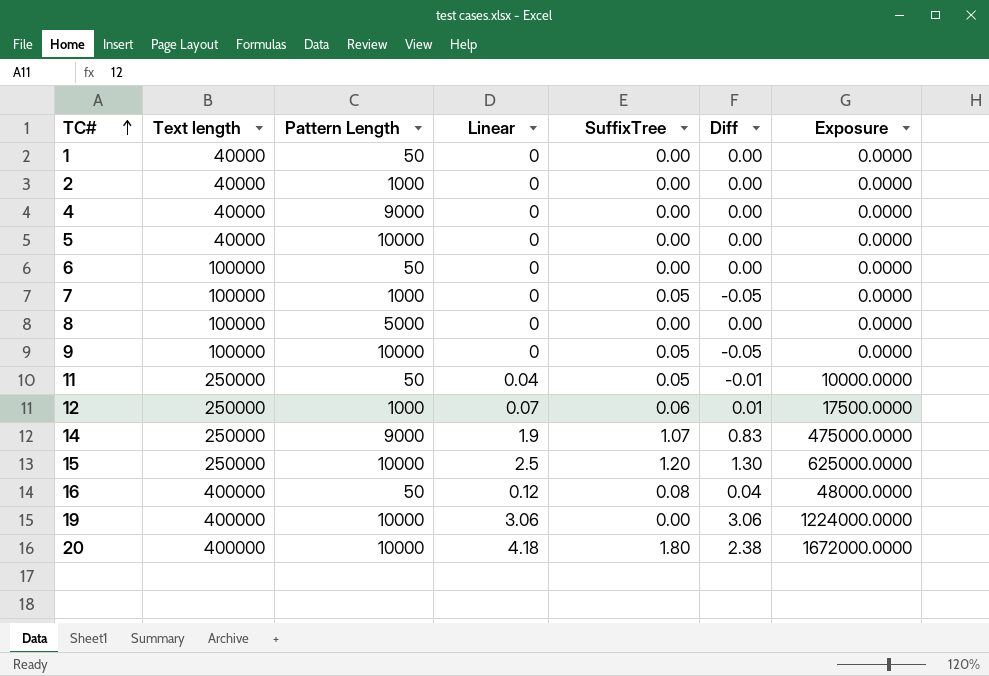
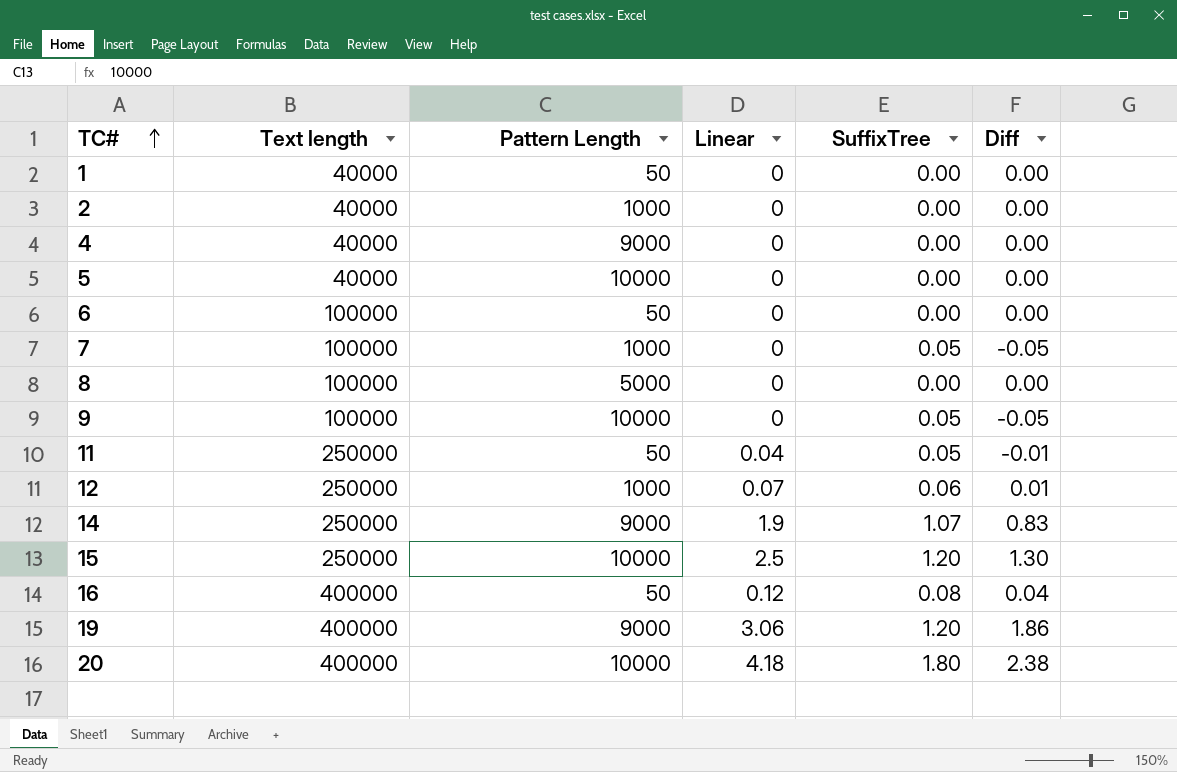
column Exposure | formula: [Text length] * [Linear] -> none
19 | Pattern Length: 10000 -> 9000
19 | SuffixTree: 0.00 -> 1.20
19 | Diff: 3.06 -> 1.86

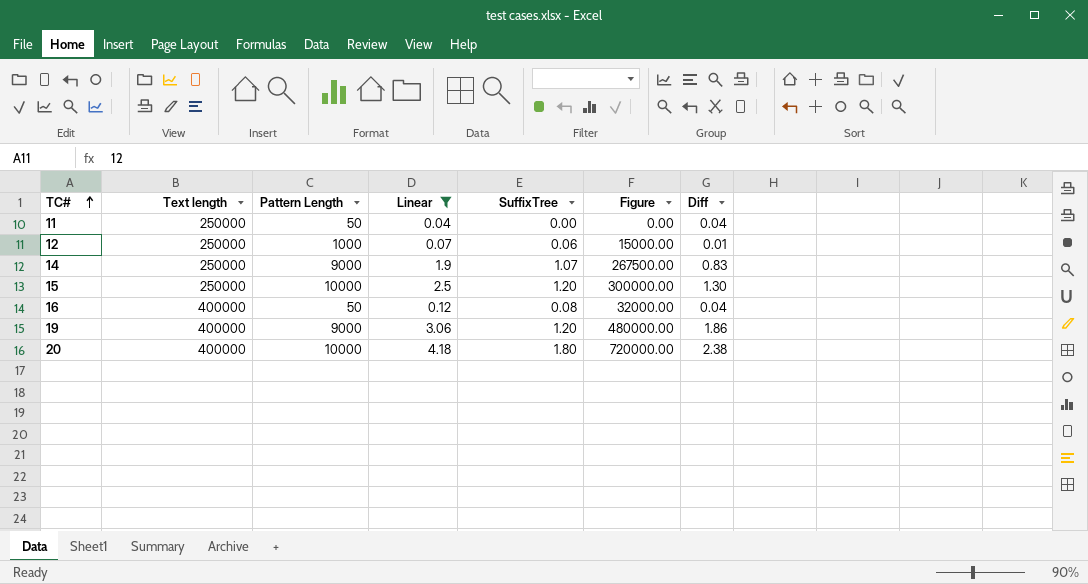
filter: none -> Linear != 0
column Figure | formula: none -> [Text length] * [SuffixTree]
11 | SuffixTree: 0.05 -> 0.00
11 | Diff: -0.01 -> 0.04

